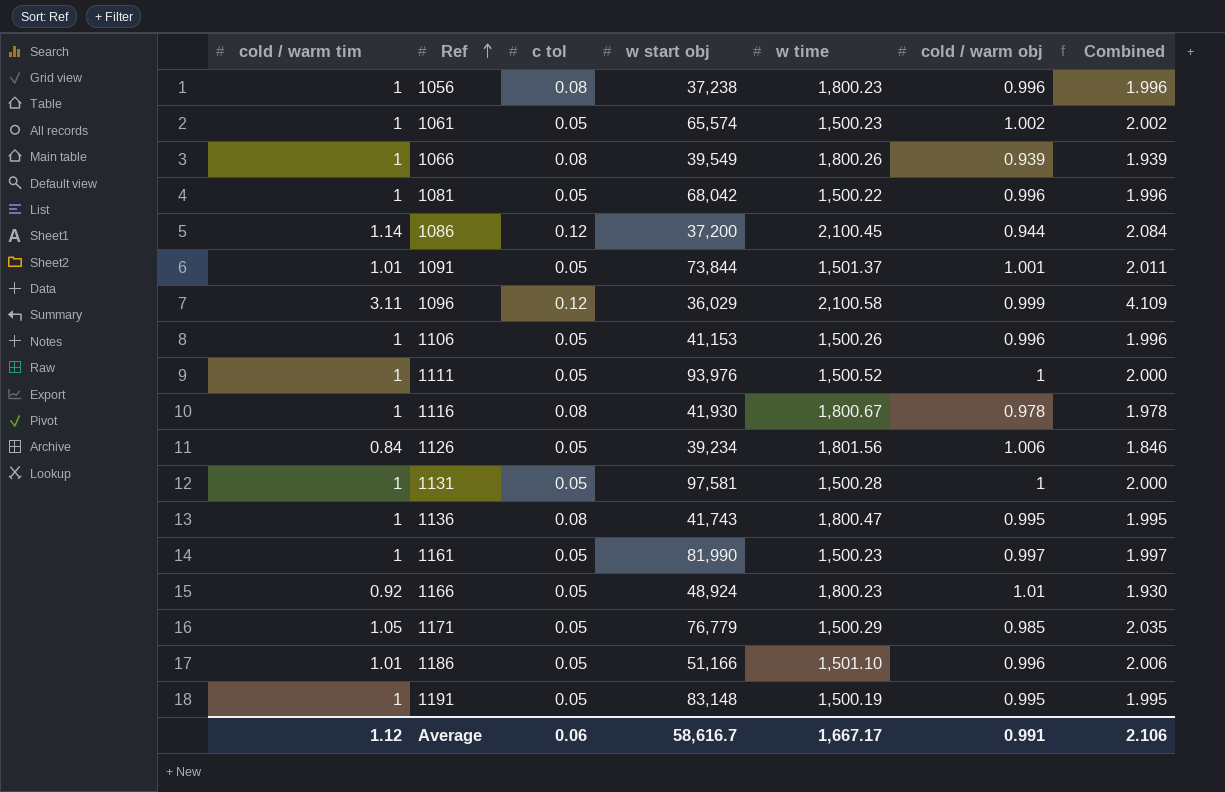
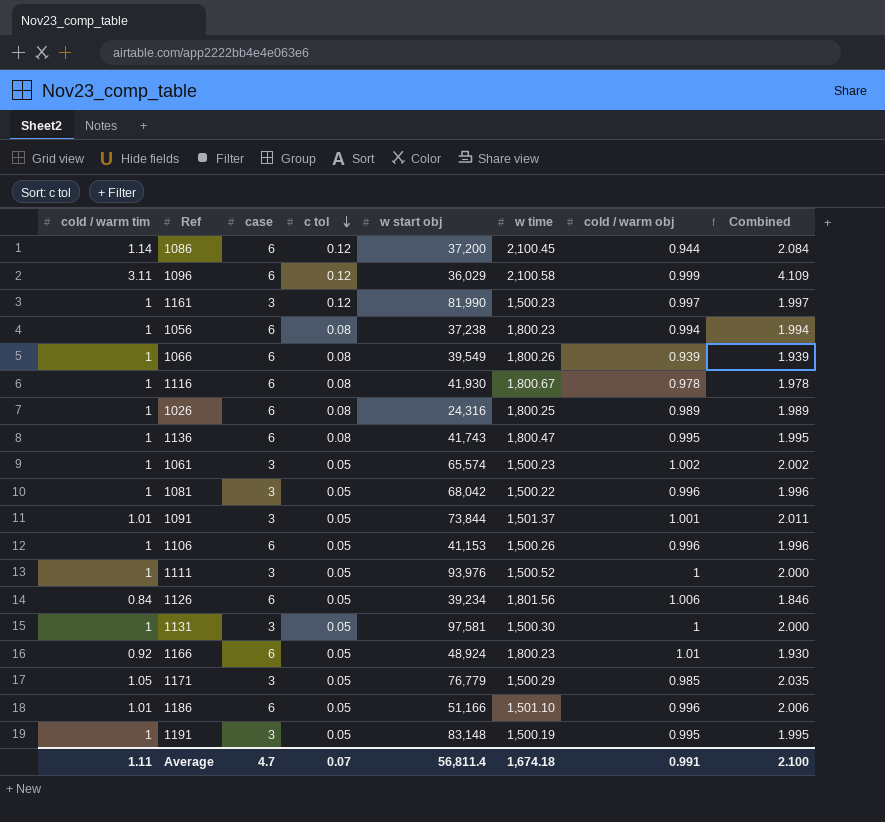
row order: Ref ascending -> c tol descending
column case | position: none -> 3
1161 | c tol: 0.05 -> 0.12
1056 | cold / warm obj: 0.996 -> 0.994
1056 | Combined: 1.996 -> 1.994
row 1026: none -> 1 | 6 | 0.08 | 24,316 | 1,800.25 | 0.989 | 1.989
1131 | w time: 1,500.28 -> 1,500.30
Average | cold / warm tim: 1.12 -> 1.11
Average | c tol: 0.06 -> 0.07
Average | w start obj: 58,616.7 -> 56,811.4
Average | w time: 1,667.17 -> 1,674.18
Average | Combined: 2.106 -> 2.100

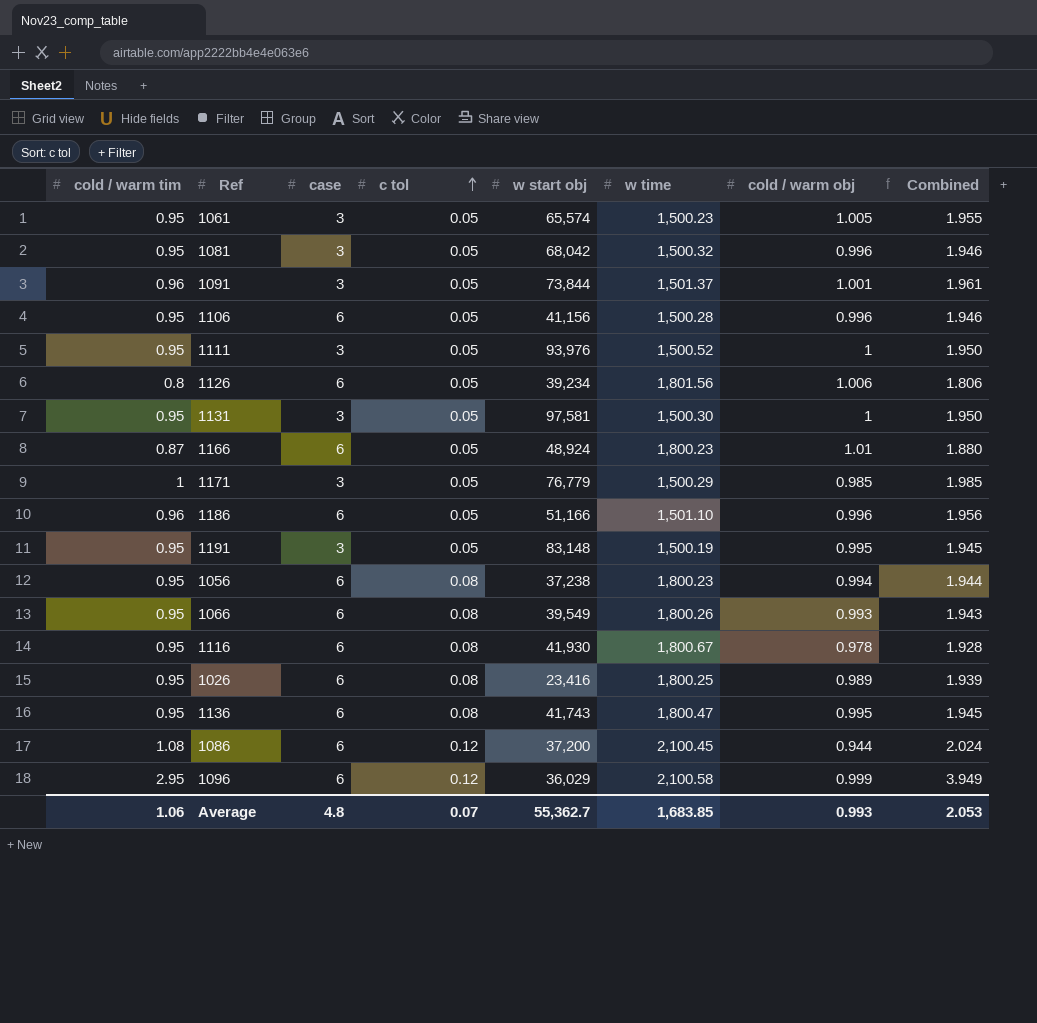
row order: c tol descending -> c tol ascending
row 1161: 1 | 3 | 0.12 | 81,990 | 1,500.23 | 0.997 | 1.997 -> none
1061 | cold / warm tim: 1 -> 0.95
1061 | cold / warm obj: 1.002 -> 1.005
1061 | Combined: 2.002 -> 1.955
1081 | cold / warm tim: 1 -> 0.95
1081 | w time: 1,500.22 -> 1,500.32
1081 | Combined: 1.996 -> 1.946
1091 | cold / warm tim: 1.01 -> 0.96
1091 | Combined: 2.011 -> 1.961
1106 | cold / warm tim: 1 -> 0.95
1106 | w start obj: 41,153 -> 41,156
1106 | w time: 1,500.26 -> 1,500.28
1106 | Combined: 1.996 -> 1.946
1111 | cold / warm tim: 1 -> 0.95
1111 | Combined: 2.000 -> 1.950
1126 | cold / warm tim: 0.84 -> 0.8
1126 | Combined: 1.846 -> 1.806
1131 | cold / warm tim: 1 -> 0.95
1131 | Combined: 2.000 -> 1.950
1166 | cold / warm tim: 0.92 -> 0.87
1166 | Combined: 1.930 -> 1.880
1171 | cold / warm tim: 1.05 -> 1
1171 | Combined: 2.035 -> 1.985
1186 | cold / warm tim: 1.01 -> 0.96
1186 | Combined: 2.006 -> 1.956
1191 | cold / warm tim: 1 -> 0.95
1191 | Combined: 1.995 -> 1.945
1056 | cold / warm tim: 1 -> 0.95
1056 | Combined: 1.994 -> 1.944
1066 | cold / warm tim: 1 -> 0.95
1066 | cold / warm obj: 0.939 -> 0.993
1066 | Combined: 1.939 -> 1.943
1116 | cold / warm tim: 1 -> 0.95
1116 | Combined: 1.978 -> 1.928
1026 | cold / warm tim: 1 -> 0.95
1026 | w start obj: 24,316 -> 23,416
1026 | Combined: 1.989 -> 1.939
1136 | cold / warm tim: 1 -> 0.95
1136 | Combined: 1.995 -> 1.945
1086 | cold / warm tim: 1.14 -> 1.08
1086 | Combined: 2.084 -> 2.024
1096 | cold / warm tim: 3.11 -> 2.95
1096 | Combined: 4.109 -> 3.949
Average | cold / warm tim: 1.11 -> 1.06
Average | case: 4.7 -> 4.8
Average | w start obj: 56,811.4 -> 55,362.7
Average | w time: 1,674.18 -> 1,683.85
Average | cold / warm obj: 0.991 -> 0.993
Average | Combined: 2.100 -> 2.053

